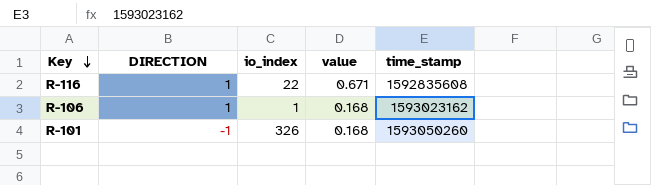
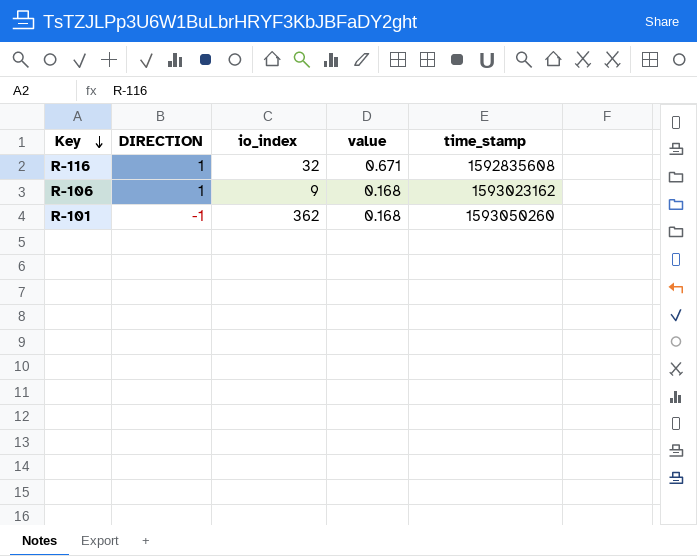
R-116 | io_index: 22 -> 32
R-106 | io_index: 1 -> 9
R-101 | io_index: 326 -> 362

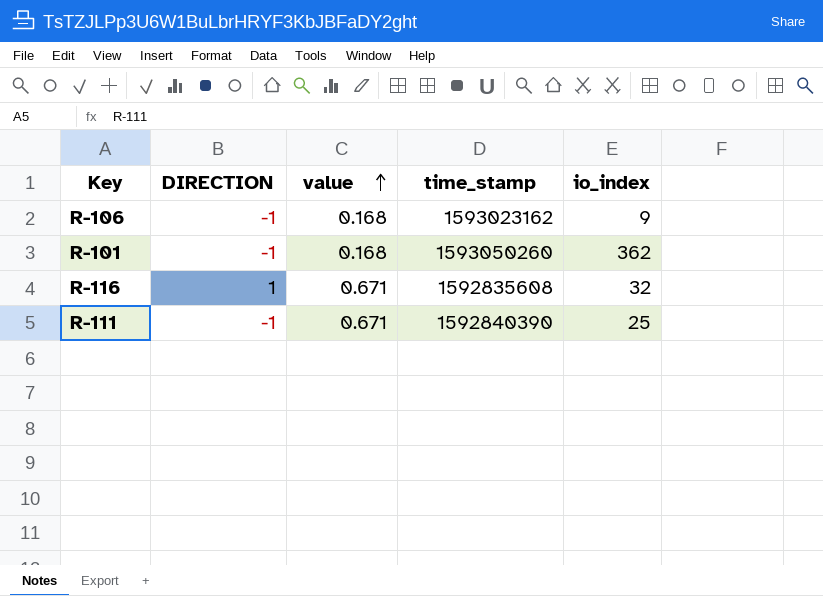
row order: Key descending -> value ascending
column io_index | position: 3 -> 5
R-106 | DIRECTION: 1 -> -1
row R-111: none -> -1 | 0.671 | 1592840390 | 25

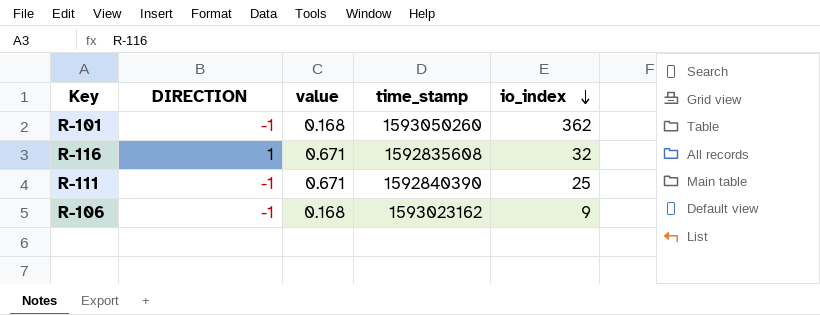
row order: value ascending -> io_index descending

